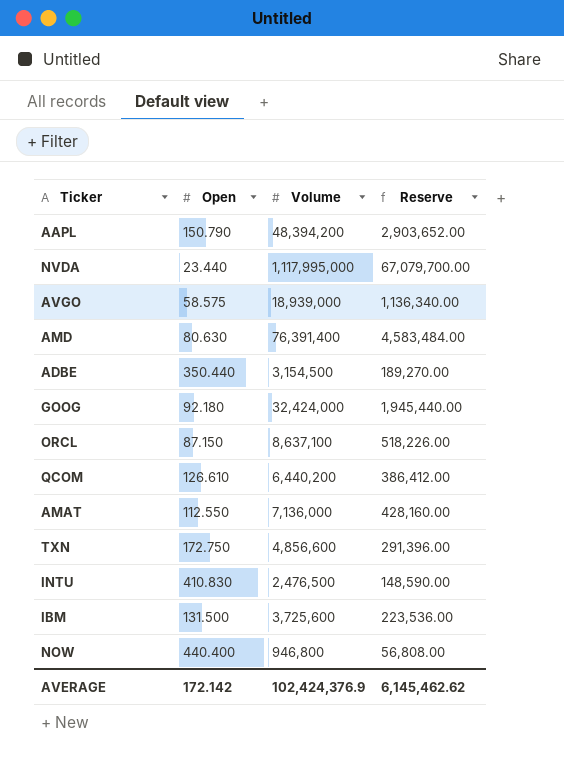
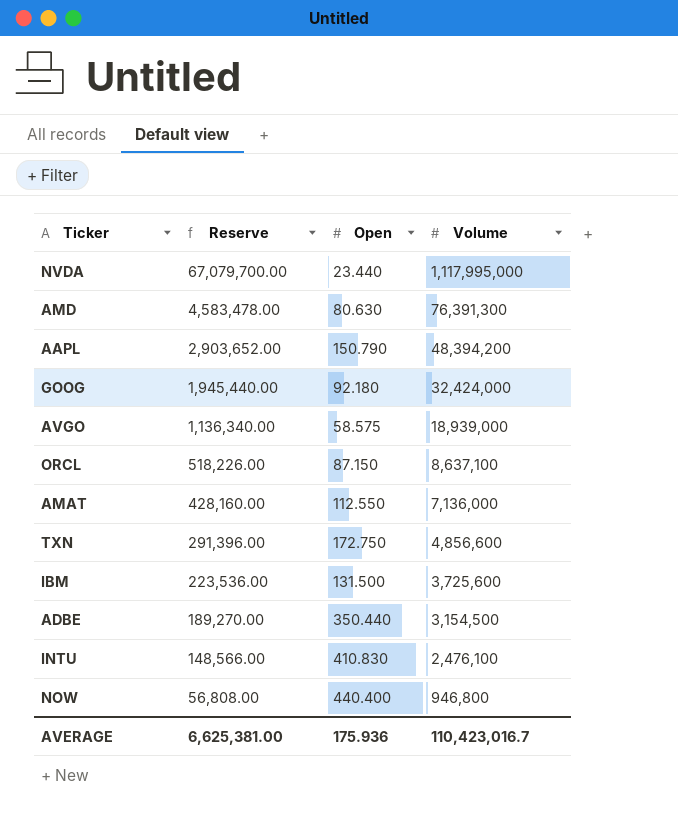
row order: none -> Reserve descending
column Reserve | position: 4 -> 2
row QCOM: 126.610 | 6,440,200 | 386,412.00 -> none
AMD | Reserve: 4,583,484.00 -> 4,583,478.00
AMD | Volume: 76,391,400 -> 76,391,300
INTU | Reserve: 148,590.00 -> 148,566.00
INTU | Volume: 2,476,500 -> 2,476,100
AVERAGE | Reserve: 6,145,462.62 -> 6,625,381.00
AVERAGE | Open: 172.142 -> 175.936
AVERAGE | Volume: 102,424,376.9 -> 110,423,016.7

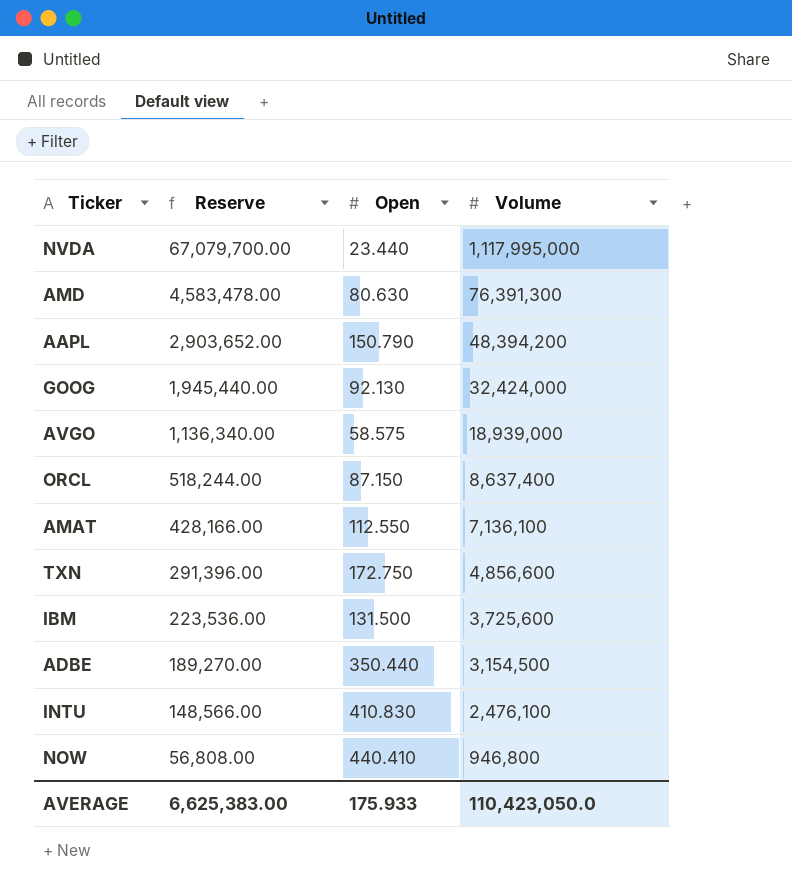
GOOG | Open: 92.180 -> 92.130
ORCL | Reserve: 518,226.00 -> 518,244.00
ORCL | Volume: 8,637,100 -> 8,637,400
AMAT | Reserve: 428,160.00 -> 428,166.00
AMAT | Volume: 7,136,000 -> 7,136,100
NOW | Open: 440.400 -> 440.410
AVERAGE | Reserve: 6,625,381.00 -> 6,625,383.00
AVERAGE | Open: 175.936 -> 175.933
AVERAGE | Volume: 110,423,016.7 -> 110,423,050.0

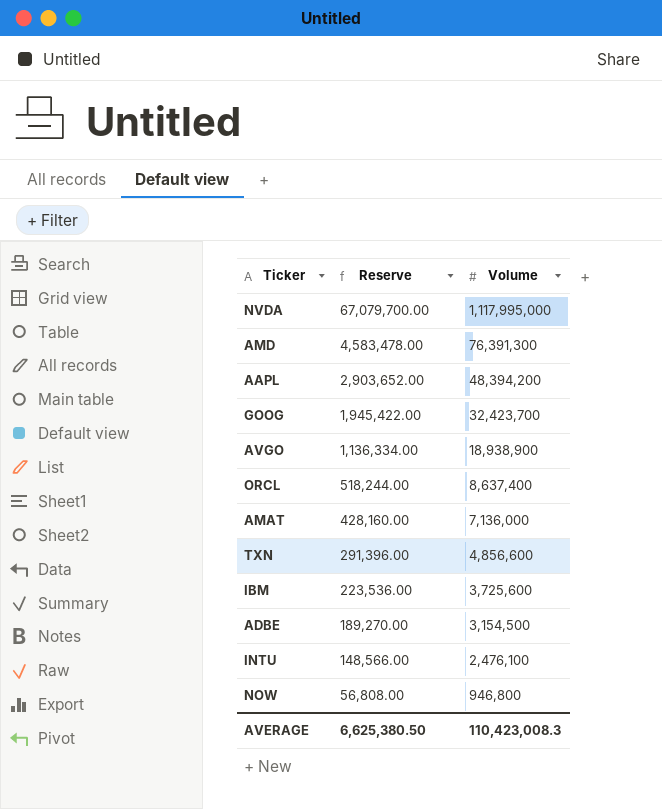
column Open | position: 3 -> none
GOOG | Reserve: 1,945,440.00 -> 1,945,422.00
GOOG | Volume: 32,424,000 -> 32,423,700
AVGO | Reserve: 1,136,340.00 -> 1,136,334.00
AVGO | Volume: 18,939,000 -> 18,938,900
AMAT | Reserve: 428,166.00 -> 428,160.00
AMAT | Volume: 7,136,100 -> 7,136,000
AVERAGE | Reserve: 6,625,383.00 -> 6,625,380.50
AVERAGE | Volume: 110,423,050.0 -> 110,423,008.3

